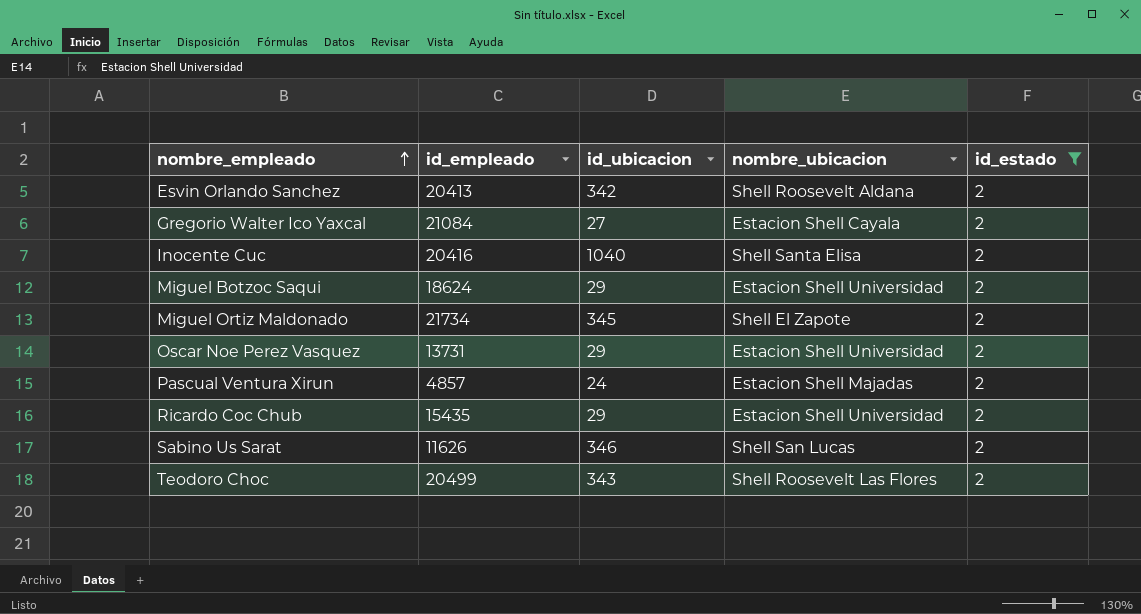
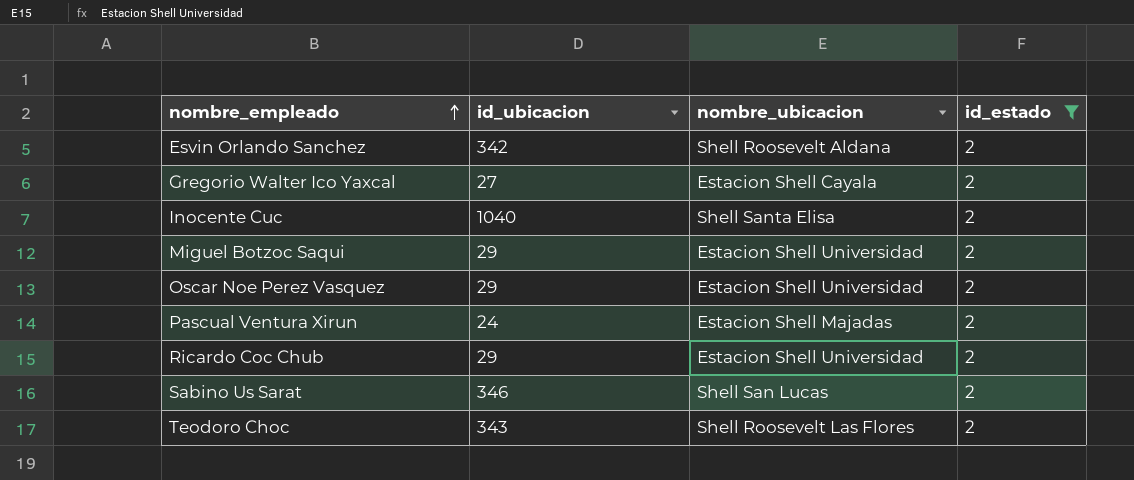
column id_empleado | position: 2 -> none
row Miguel Ortiz Maldonado: 21734 | 345 | Shell El Zapote | 2 -> none

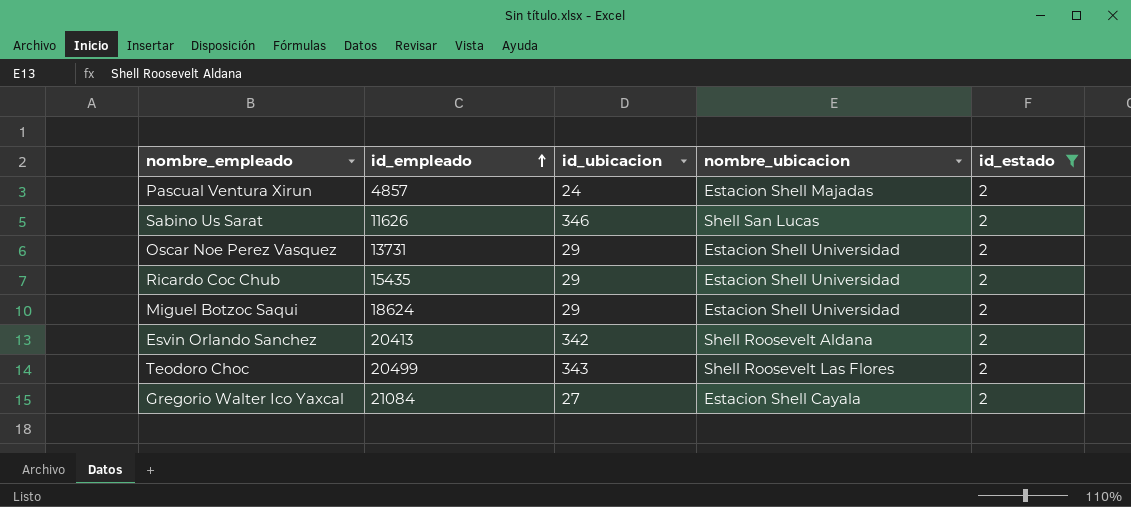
row order: nombre_empleado ascending -> id_empleado ascending
column id_empleado | position: none -> 2
row Inocente Cuc: 1040 | Shell Santa Elisa | 2 -> none

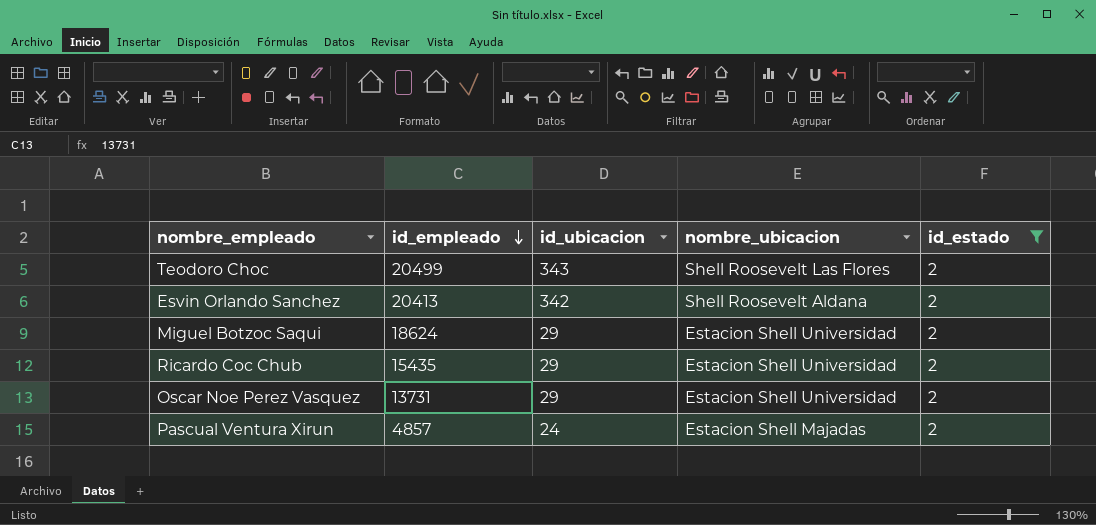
row order: id_empleado ascending -> id_empleado descending
row Sabino Us Sarat: 11626 | 346 | Shell San Lucas | 2 -> none
row Gregorio Walter Ico Yaxcal: 21084 | 27 | Estacion Shell Cayala | 2 -> none

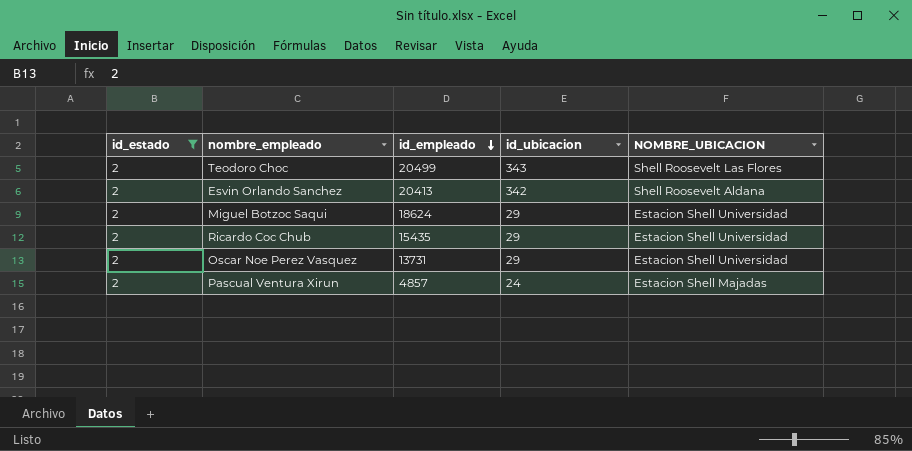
column id_estado | position: 5 -> 1
column name: nombre_ubicacion -> NOMBRE_UBICACION

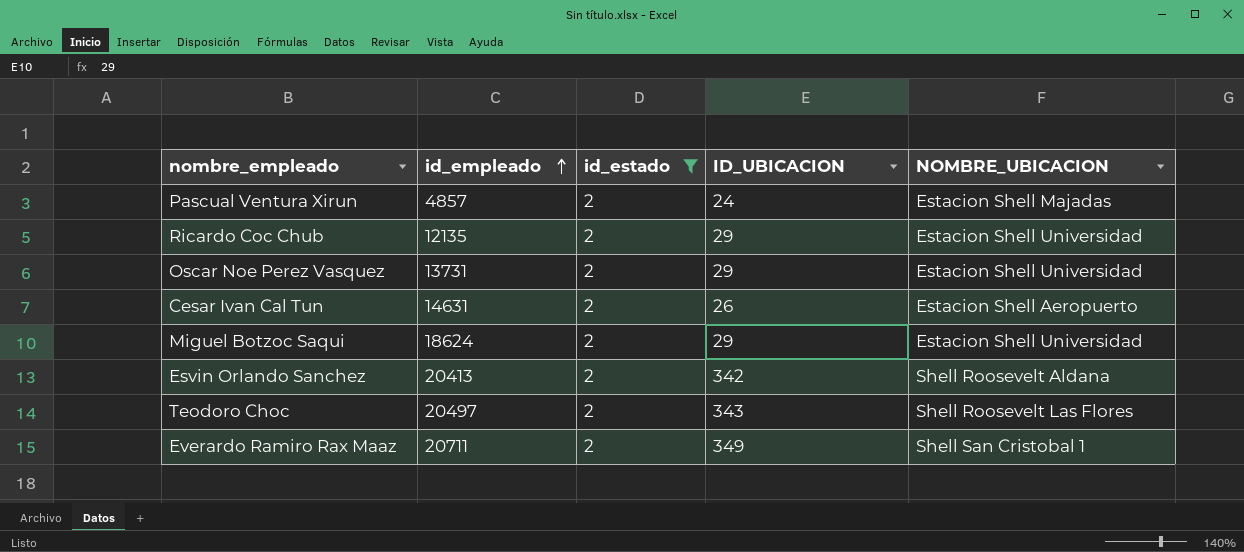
row order: id_empleado descending -> id_empleado ascending
column id_estado | position: 1 -> 3
column name: id_ubicacion -> ID_UBICACION
Ricardo Coc Chub | id_empleado: 15435 -> 12135
row Cesar Ivan Cal Tun: none -> 14631 | 2 | 26 | Estacion Shell Aeropuerto
Teodoro Choc | id_empleado: 20499 -> 20497
row Everardo Ramiro Rax Maaz: none -> 20711 | 2 | 349 | Shell San Cristobal 1

